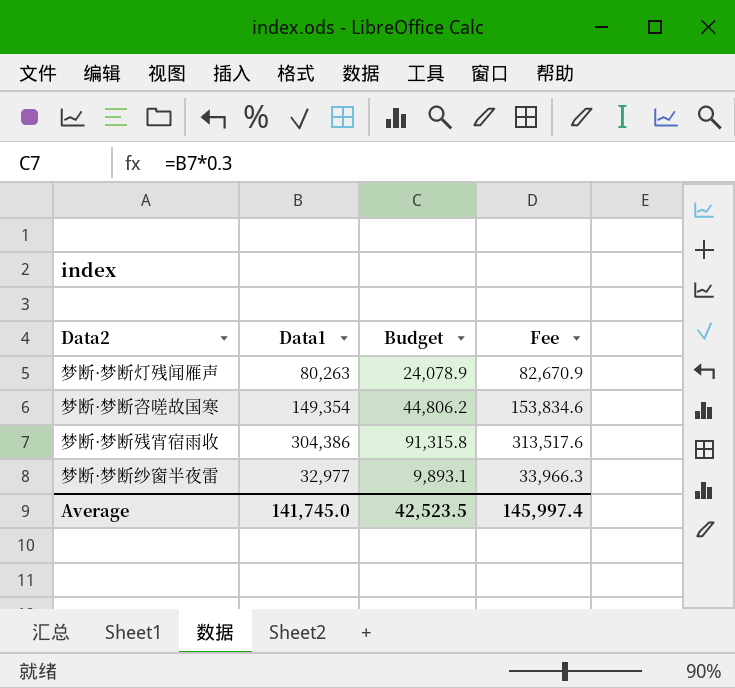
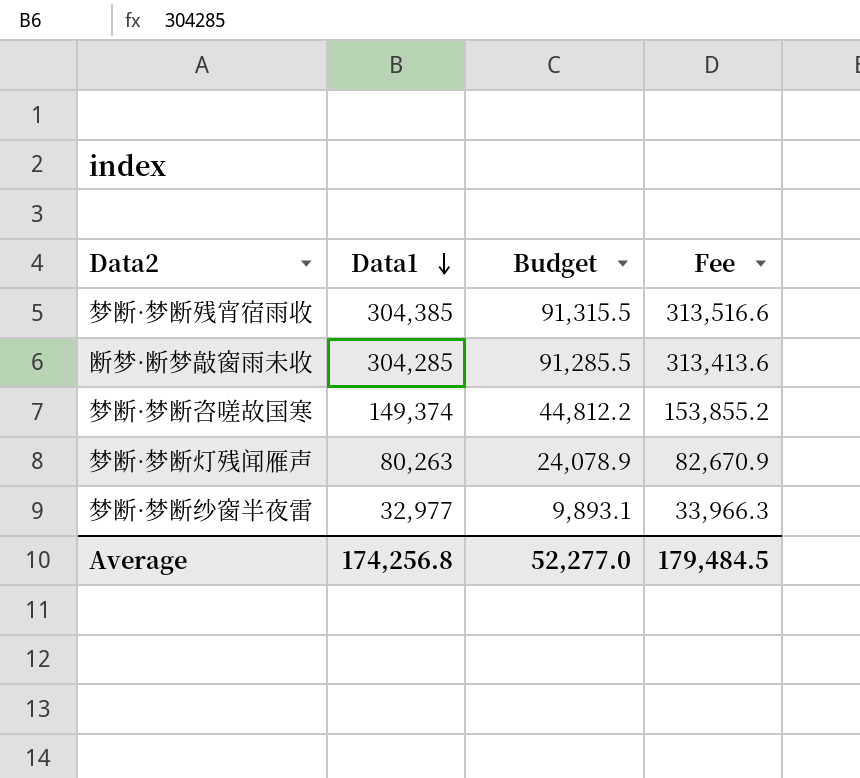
row order: none -> Data1 descending
梦断·梦断残宵宿雨收 | Data1: 304,386 -> 304,385
梦断·梦断残宵宿雨收 | Budget: 91,315.8 -> 91,315.5
梦断·梦断残宵宿雨收 | Fee: 313,517.6 -> 313,516.6
row 断梦·断梦敲窗雨未收: none -> 304,285 | 91,285.5 | 313,413.6
梦断·梦断咨嗟故国寒 | Data1: 149,354 -> 149,374
梦断·梦断咨嗟故国寒 | Budget: 44,806.2 -> 44,812.2
梦断·梦断咨嗟故国寒 | Fee: 153,834.6 -> 153,855.2
Average | Data1: 141,745.0 -> 174,256.8
Average | Budget: 42,523.5 -> 52,277.0
Average | Fee: 145,997.4 -> 179,484.5

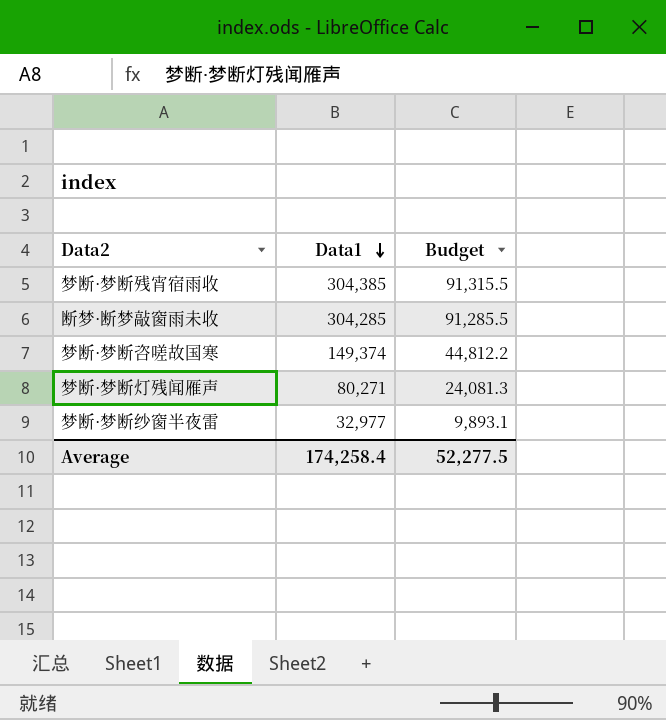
column Fee | formula: [Data1] * 1.03 -> none
梦断·梦断灯残闻雁声 | Data1: 80,263 -> 80,271
梦断·梦断灯残闻雁声 | Budget: 24,078.9 -> 24,081.3
Average | Data1: 174,256.8 -> 174,258.4
Average | Budget: 52,277.0 -> 52,277.5

